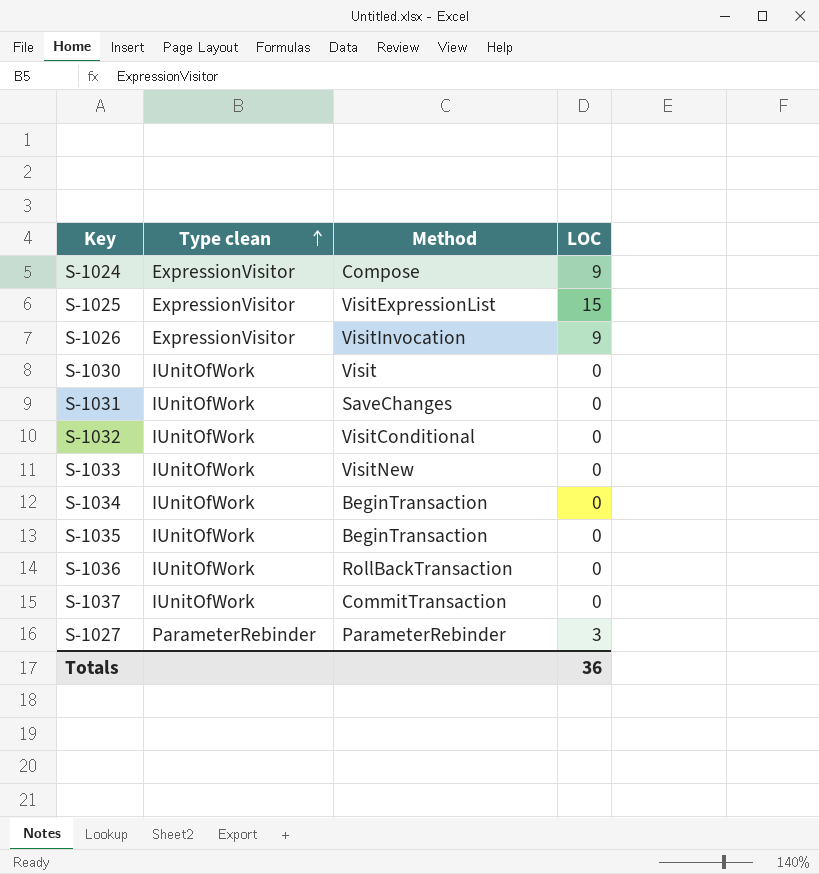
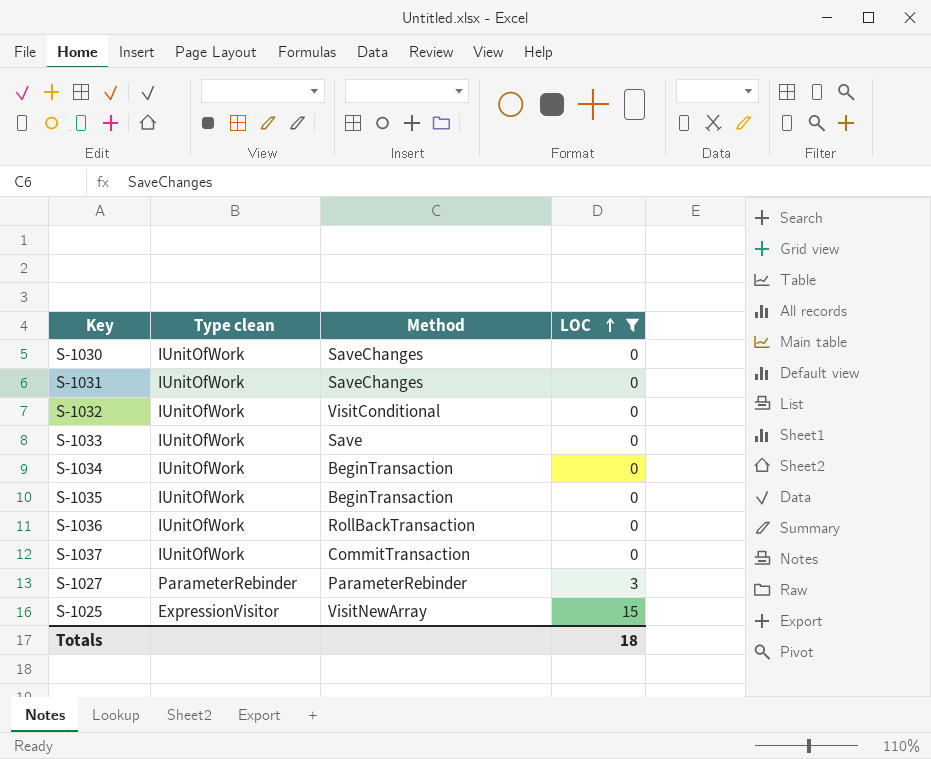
filter: none -> LOC != 9
row order: Type clean ascending -> LOC ascending
S-1030 | Method: Visit -> SaveChanges
S-1033 | Method: VisitNew -> Save
S-1025 | Method: VisitExpressionList -> VisitNewArray
Totals | LOC: 36 -> 18

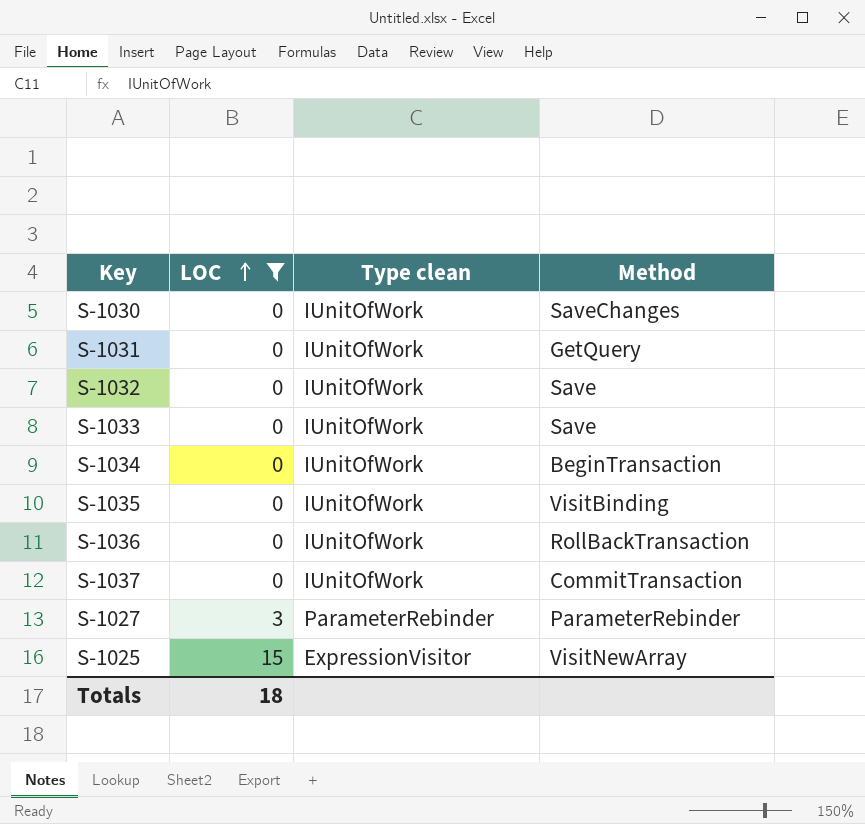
column LOC | position: 4 -> 2
S-1031 | Method: SaveChanges -> GetQuery
S-1032 | Method: VisitConditional -> Save
S-1035 | Method: BeginTransaction -> VisitBinding

